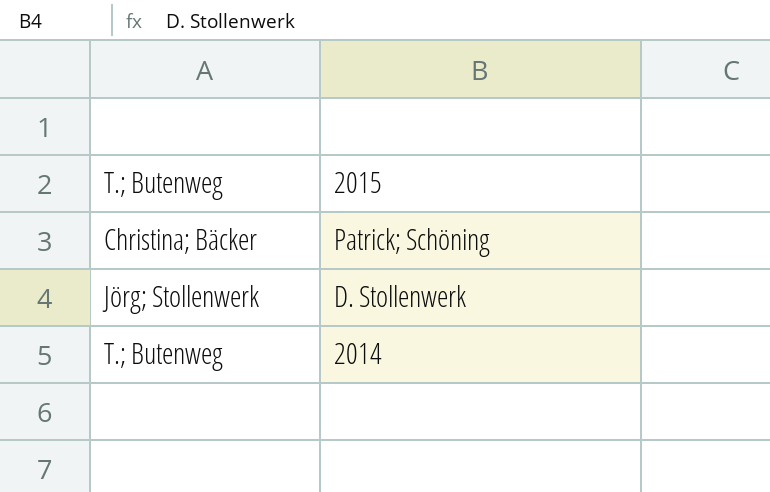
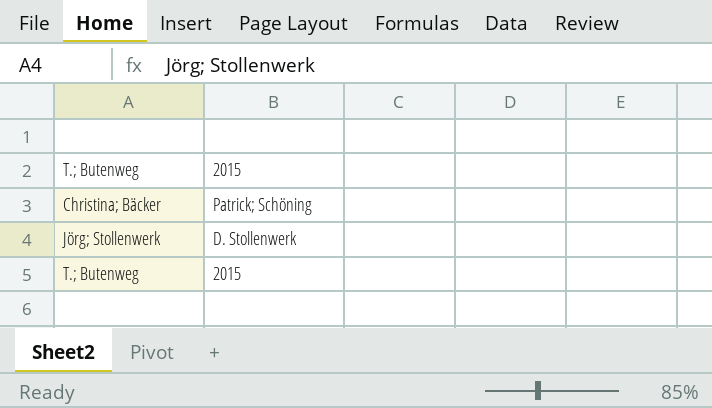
T.; Butenweg | 2015: 2014 -> 2015

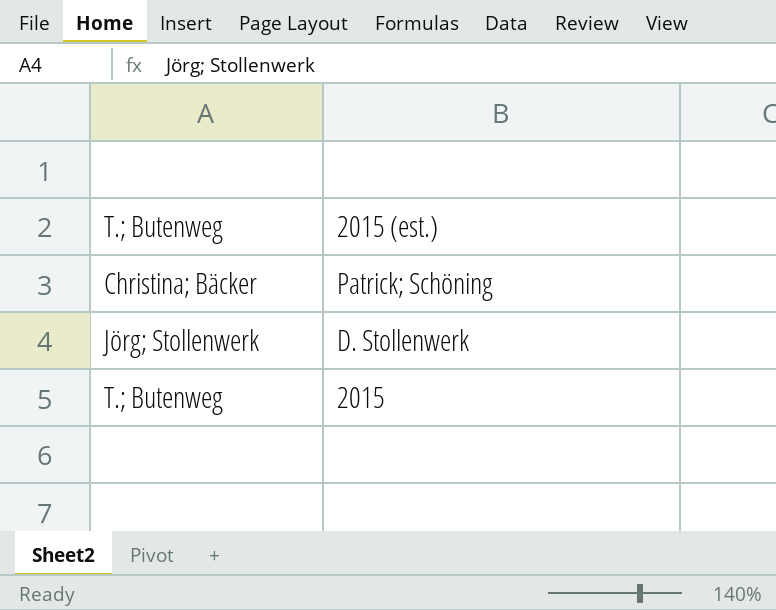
column name: 2015 -> 2015 (est.)

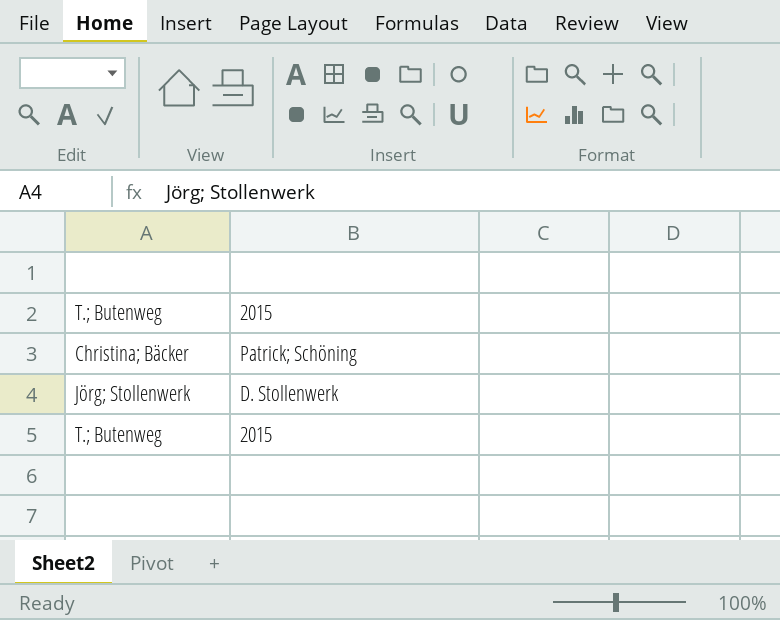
column name: 2015 (est.) -> 2015

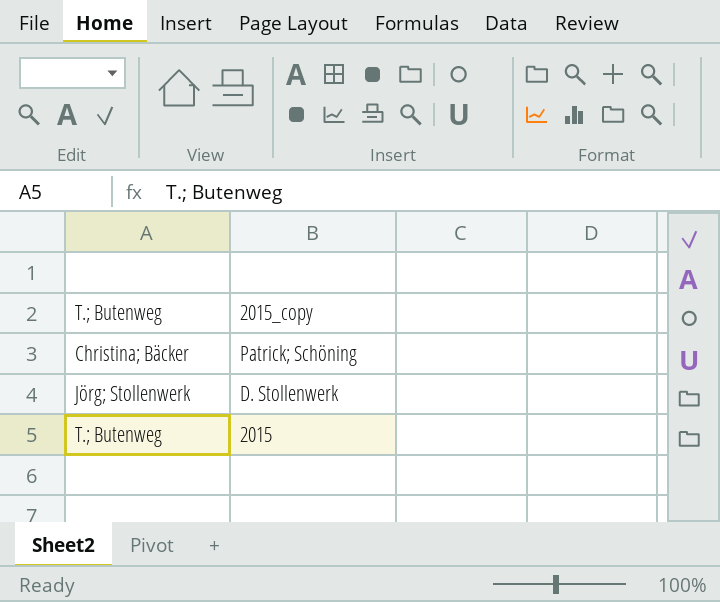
column name: 2015 -> 2015_copy

